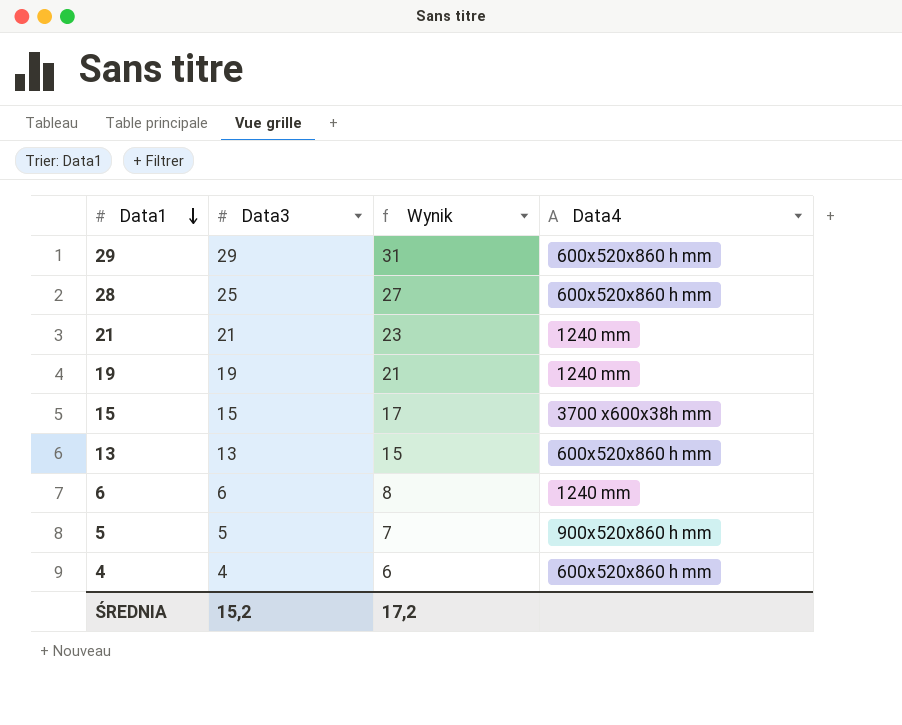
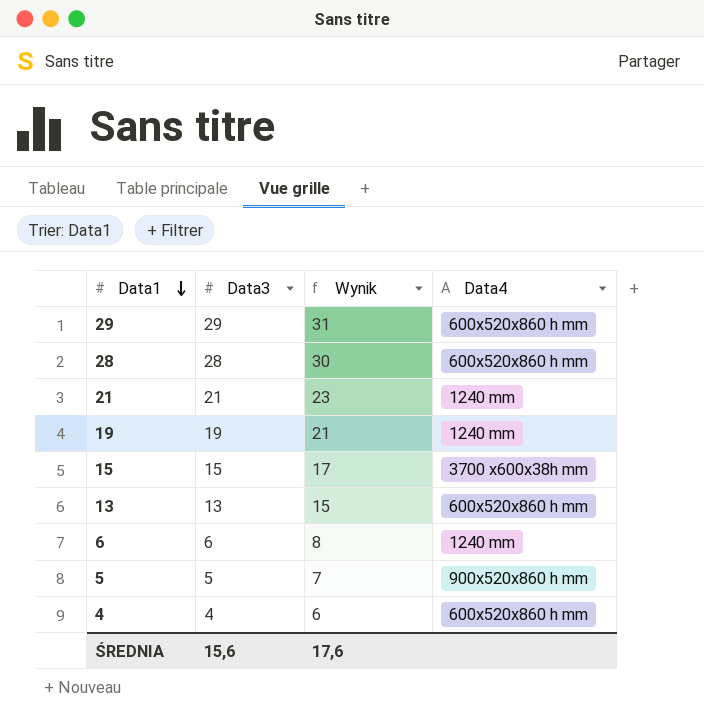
28 | Data3: 25 -> 28
28 | Wynik: 27 -> 30
ŚREDNIA | Data3: 15,2 -> 15,6
ŚREDNIA | Wynik: 17,2 -> 17,6

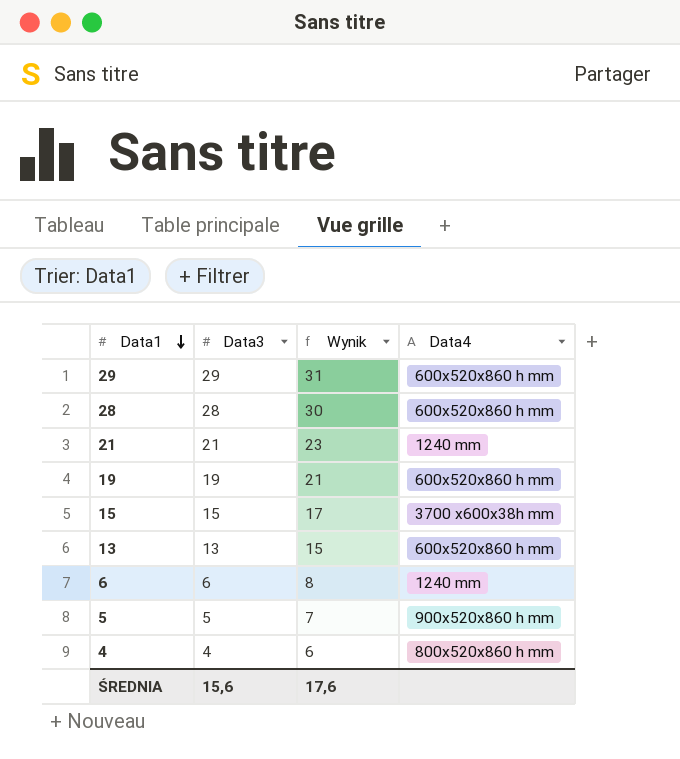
19 | Data4: 1240 mm -> 600x520x860 h mm
4 | Data4: 600x520x860 h mm -> 800x520x860 h mm

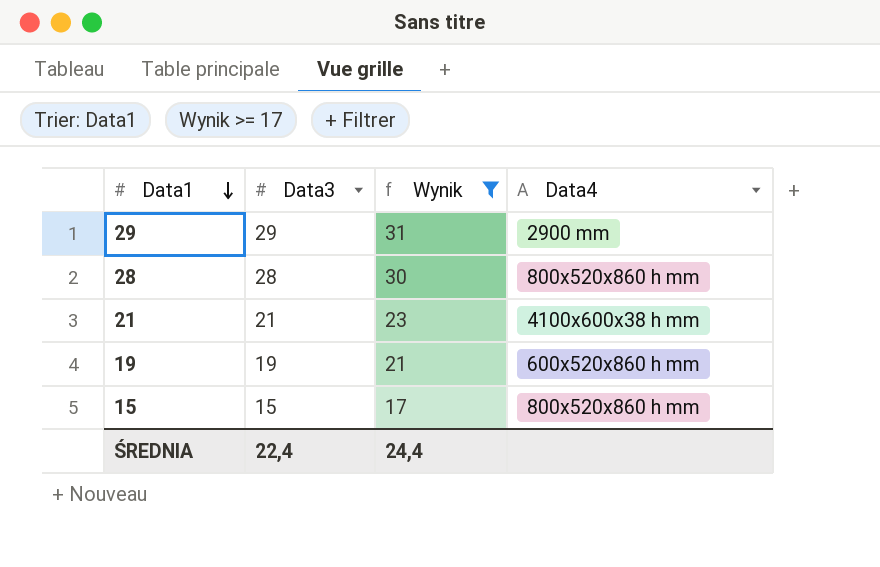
filter: none -> Wynik >= 17
29 | Data4: 600x520x860 h mm -> 2900 mm
28 | Data4: 600x520x860 h mm -> 800x520x860 h mm
21 | Data4: 1240 mm -> 4100x600x38 h mm
15 | Data4: 3700 x600x38h mm -> 800x520x860 h mm
ŚREDNIA | Data3: 15,6 -> 22,4
ŚREDNIA | Wynik: 17,6 -> 24,4

